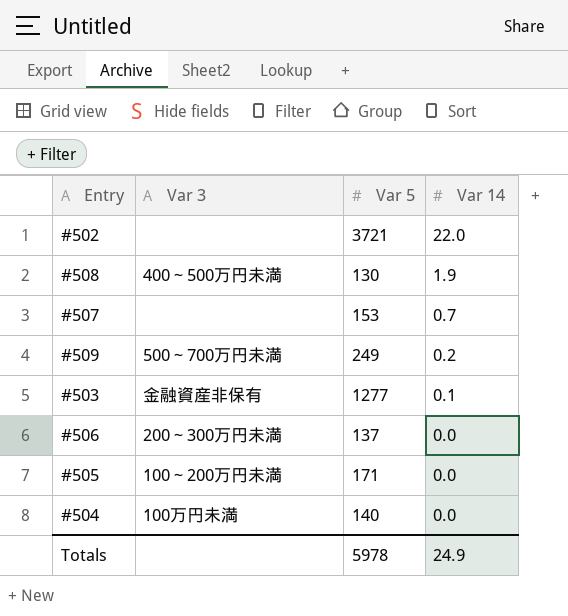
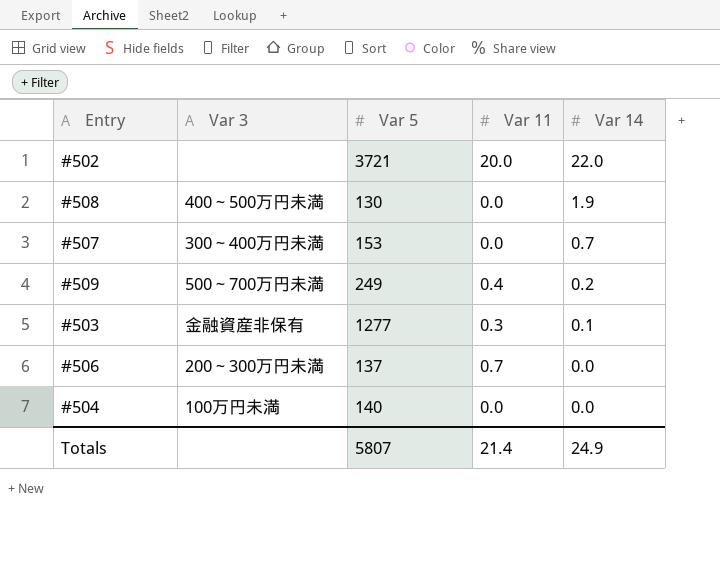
column Var 11 | position: none -> 4
row #505: 100～200万円未満 | 171 | 0.0 -> none
#507 | Var 3: none -> 300～400万円未満
Totals | Var 5: 5978 -> 5807

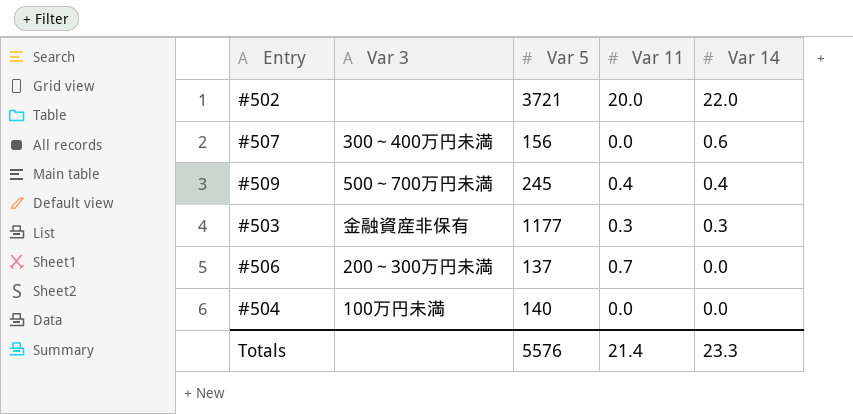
row #508: 400～500万円未満 | 130 | 0.0 | 1.9 -> none
#507 | Var 5: 153 -> 156
#507 | Var 14: 0.7 -> 0.6
#509 | Var 5: 249 -> 245
#509 | Var 14: 0.2 -> 0.4
#503 | Var 5: 1277 -> 1177
#503 | Var 14: 0.1 -> 0.3
Totals | Var 5: 5807 -> 5576
Totals | Var 14: 24.9 -> 23.3

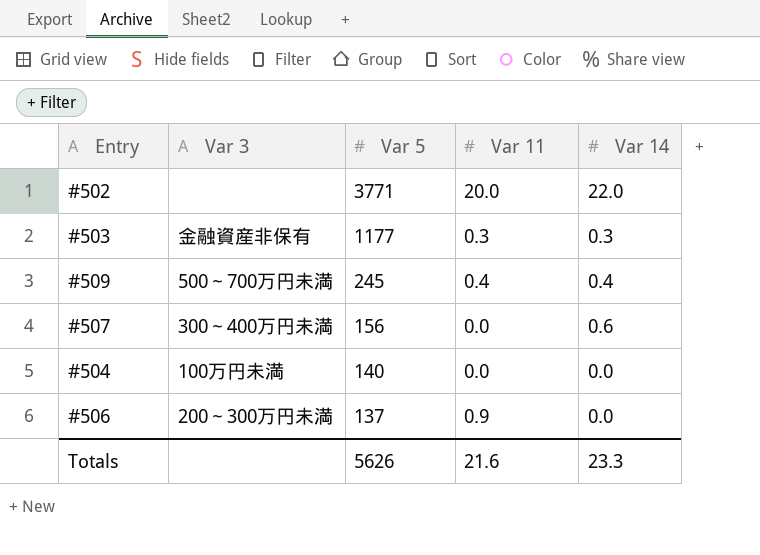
row order: Var 14 descending -> Var 5 descending
#502 | Var 5: 3721 -> 3771
#506 | Var 11: 0.7 -> 0.9
Totals | Var 5: 5576 -> 5626
Totals | Var 11: 21.4 -> 21.6

